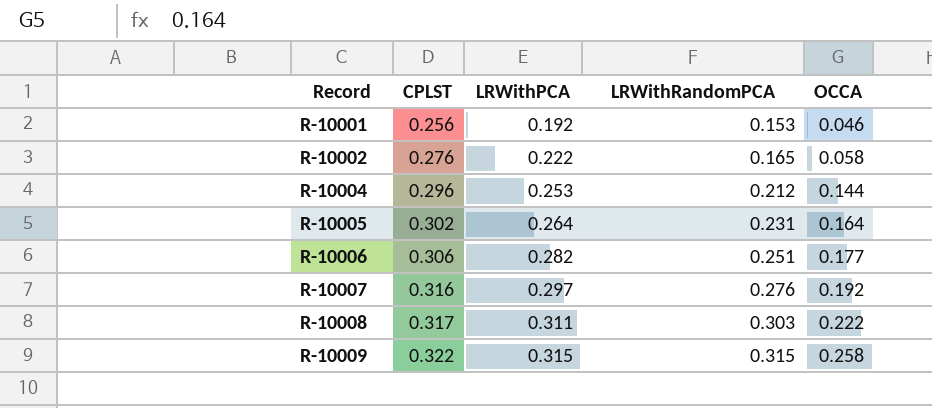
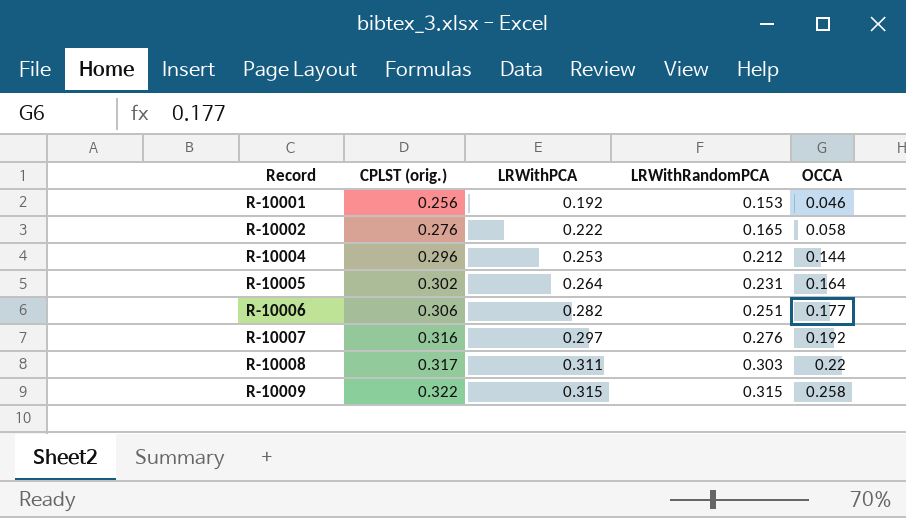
column name: CPLST -> CPLST (orig.)
R-10008 | OCCA: 0.222 -> 0.22

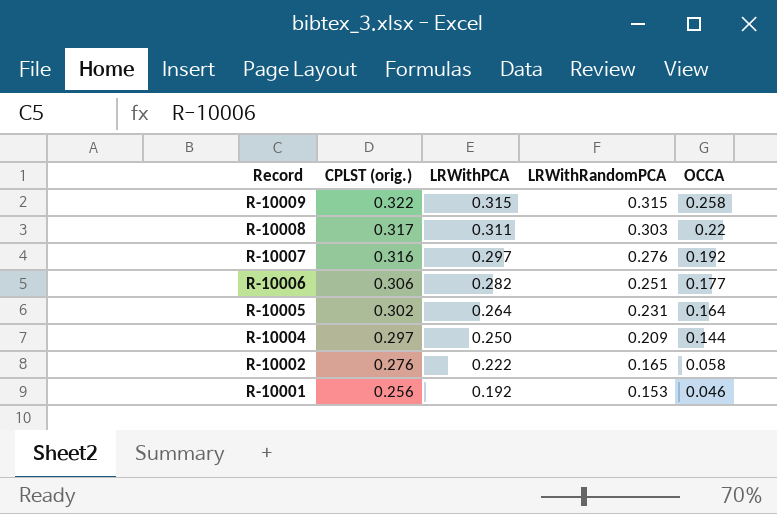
row order: Record ascending -> Record descending
R-10004 | CPLST (orig.): 0.296 -> 0.297
R-10004 | LRWithPCA: 0.253 -> 0.250
R-10004 | LRWithRandomPCA: 0.212 -> 0.209

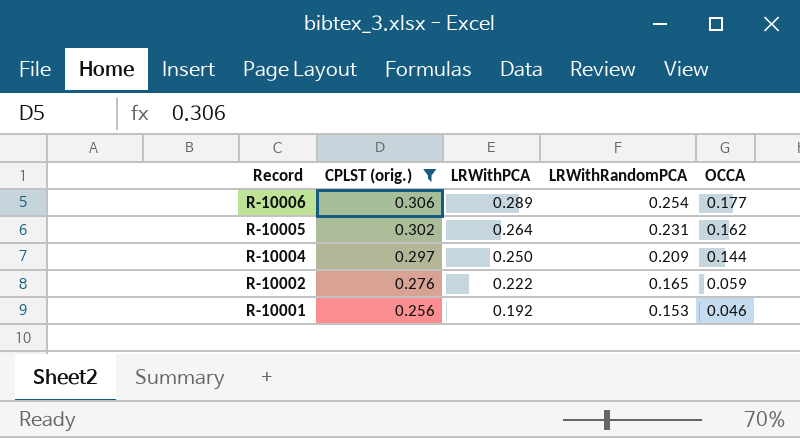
filter: none -> CPLST (orig.) <= 0.306
R-10006 | LRWithPCA: 0.282 -> 0.289
R-10006 | LRWithRandomPCA: 0.251 -> 0.254
R-10005 | OCCA: 0.164 -> 0.162
R-10002 | OCCA: 0.058 -> 0.059

